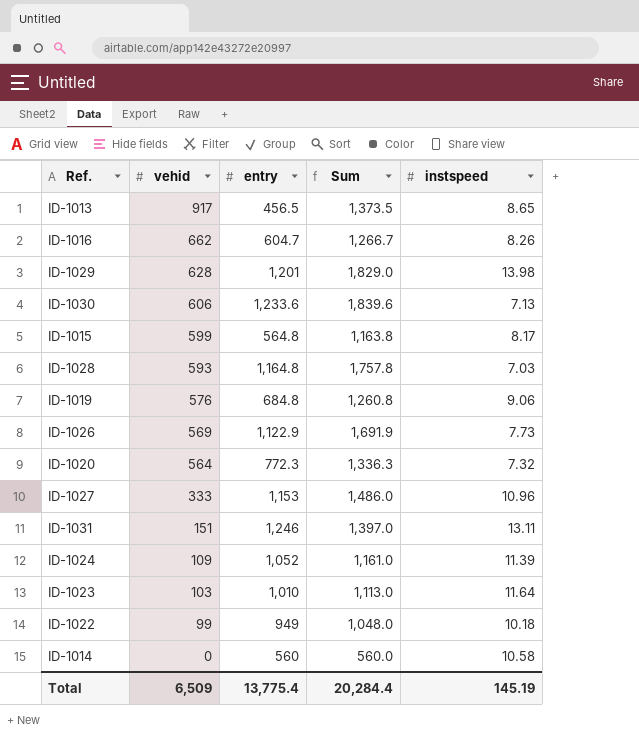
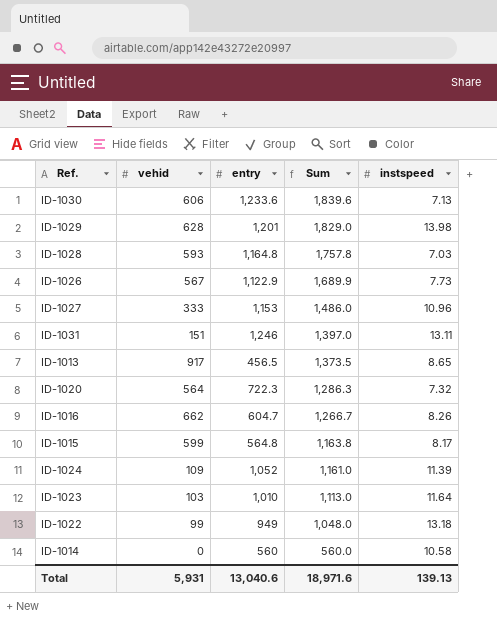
row order: vehid descending -> Sum descending
row ID-1019: 576 | 684.8 | 1,260.8 | 9.06 -> none
ID-1026 | vehid: 569 -> 567
ID-1026 | Sum: 1,691.9 -> 1,689.9
ID-1020 | entry: 772.3 -> 722.3
ID-1020 | Sum: 1,336.3 -> 1,286.3
ID-1022 | instspeed: 10.18 -> 13.18
Total | vehid: 6,509 -> 5,931
Total | entry: 13,775.4 -> 13,040.6
Total | Sum: 20,284.4 -> 18,971.6
Total | instspeed: 145.19 -> 139.13

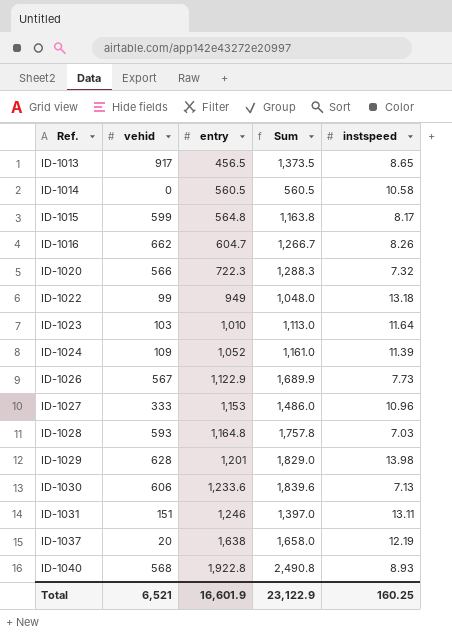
row order: Sum descending -> Ref. ascending
ID-1014 | entry: 560 -> 560.5
ID-1014 | Sum: 560.0 -> 560.5
ID-1020 | vehid: 564 -> 566
ID-1020 | Sum: 1,286.3 -> 1,288.3
row ID-1037: none -> 20 | 1,638 | 1,658.0 | 12.19
row ID-1040: none -> 568 | 1,922.8 | 2,490.8 | 8.93
Total | vehid: 5,931 -> 6,521
Total | entry: 13,040.6 -> 16,601.9
Total | Sum: 18,971.6 -> 23,122.9
Total | instspeed: 139.13 -> 160.25

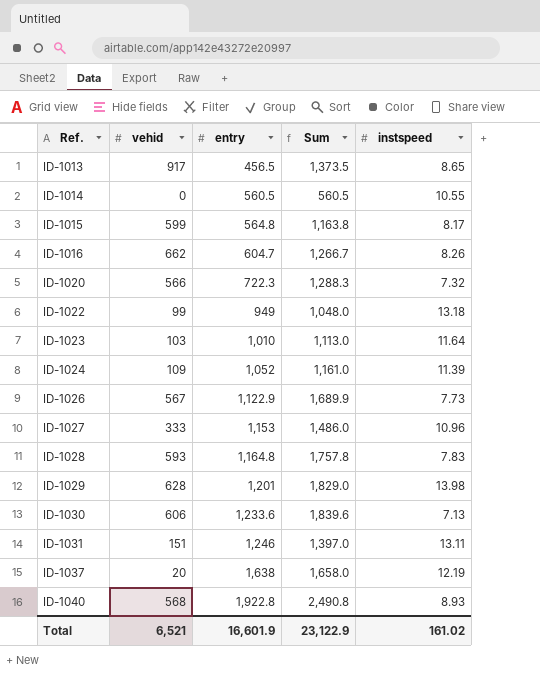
ID-1014 | instspeed: 10.58 -> 10.55
ID-1028 | instspeed: 7.03 -> 7.83
Total | instspeed: 160.25 -> 161.02

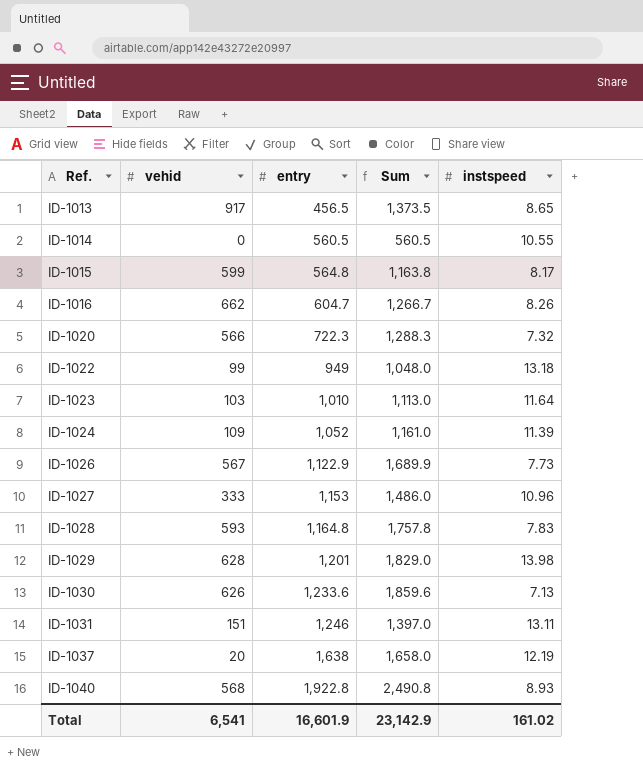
ID-1030 | vehid: 606 -> 626
ID-1030 | Sum: 1,839.6 -> 1,859.6
Total | vehid: 6,521 -> 6,541
Total | Sum: 23,122.9 -> 23,142.9

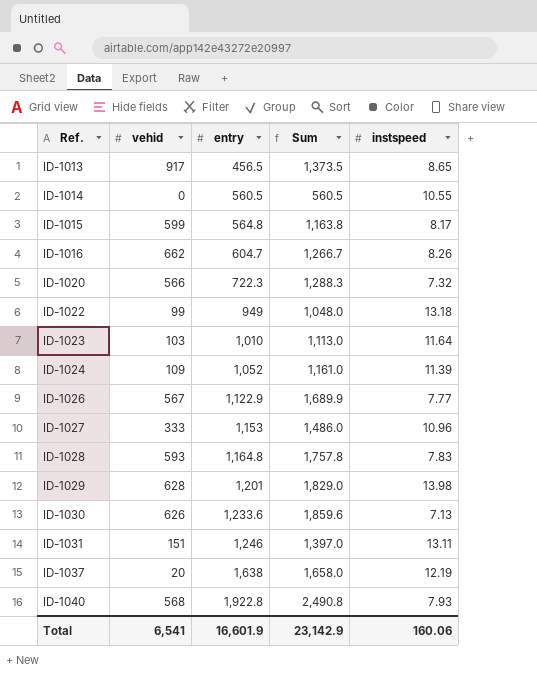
ID-1026 | instspeed: 7.73 -> 7.77
ID-1040 | instspeed: 8.93 -> 7.93
Total | instspeed: 161.02 -> 160.06

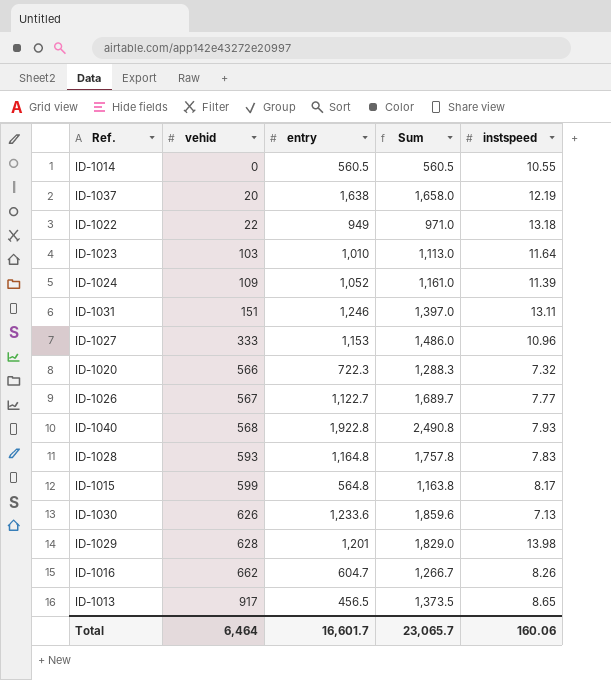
row order: Ref. ascending -> vehid ascending
ID-1022 | vehid: 99 -> 22
ID-1022 | Sum: 1,048.0 -> 971.0
ID-1026 | entry: 1,122.9 -> 1,122.7
ID-1026 | Sum: 1,689.9 -> 1,689.7
Total | vehid: 6,541 -> 6,464
Total | entry: 16,601.9 -> 16,601.7
Total | Sum: 23,142.9 -> 23,065.7

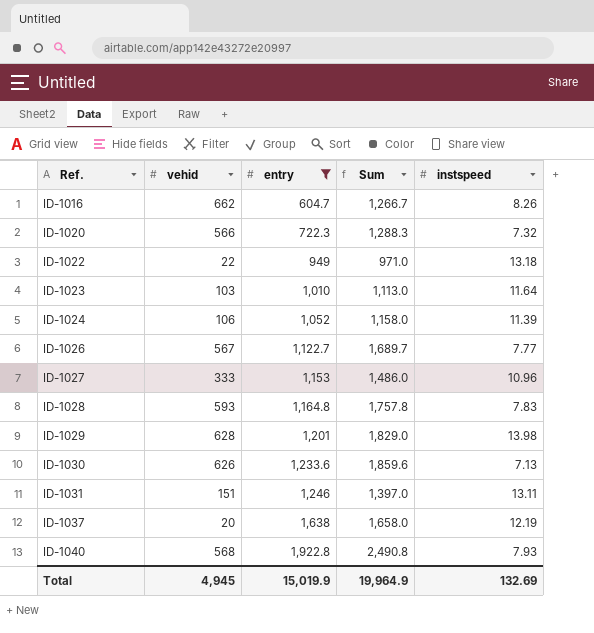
filter: none -> entry >= 604.7
row order: vehid ascending -> Ref. ascending
ID-1024 | vehid: 109 -> 106
ID-1024 | Sum: 1,161.0 -> 1,158.0
Total | vehid: 6,464 -> 4,945
Total | entry: 16,601.7 -> 15,019.9
Total | Sum: 23,065.7 -> 19,964.9
Total | instspeed: 160.06 -> 132.69

